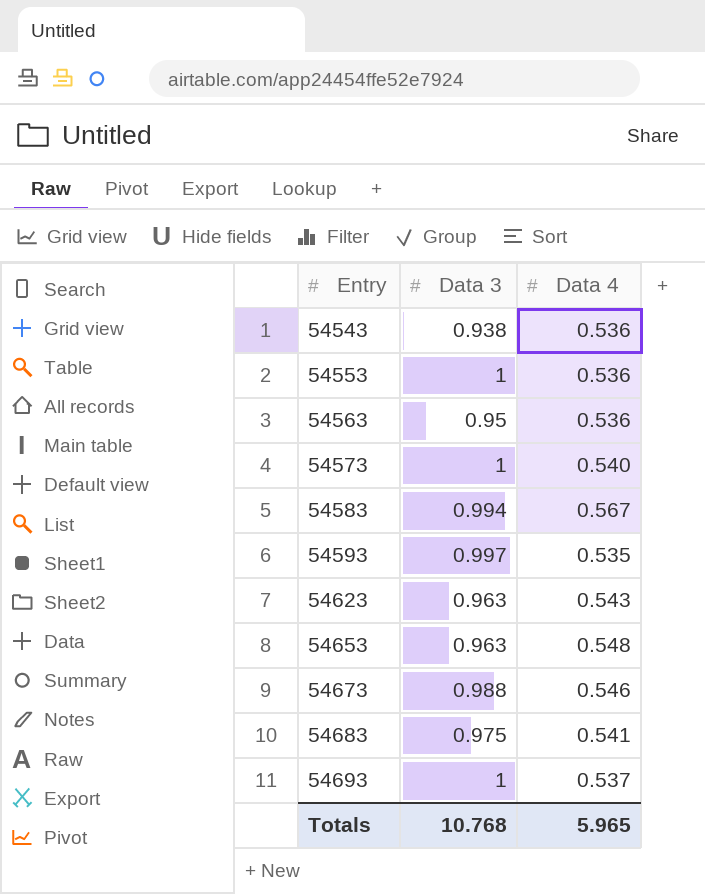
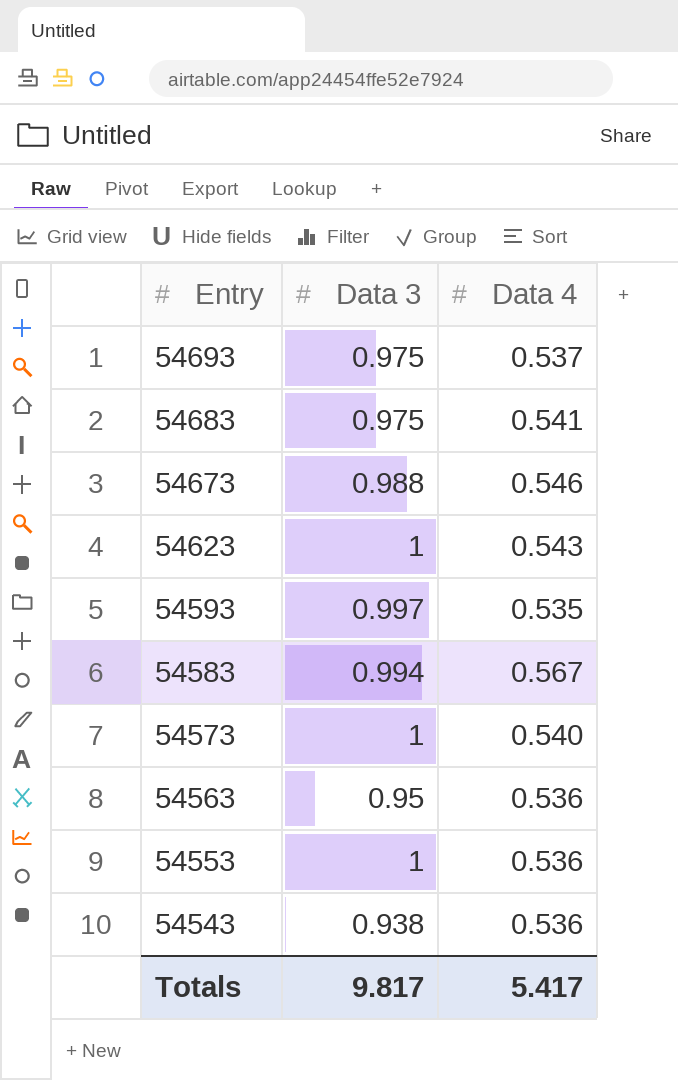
row order: Entry ascending -> Entry descending
row 54653: 0.963 | 0.548 -> none
54693 | Data 3: 1 -> 0.975
54623 | Data 3: 0.963 -> 1
Totals | Data 3: 10.768 -> 9.817
Totals | Data 4: 5.965 -> 5.417

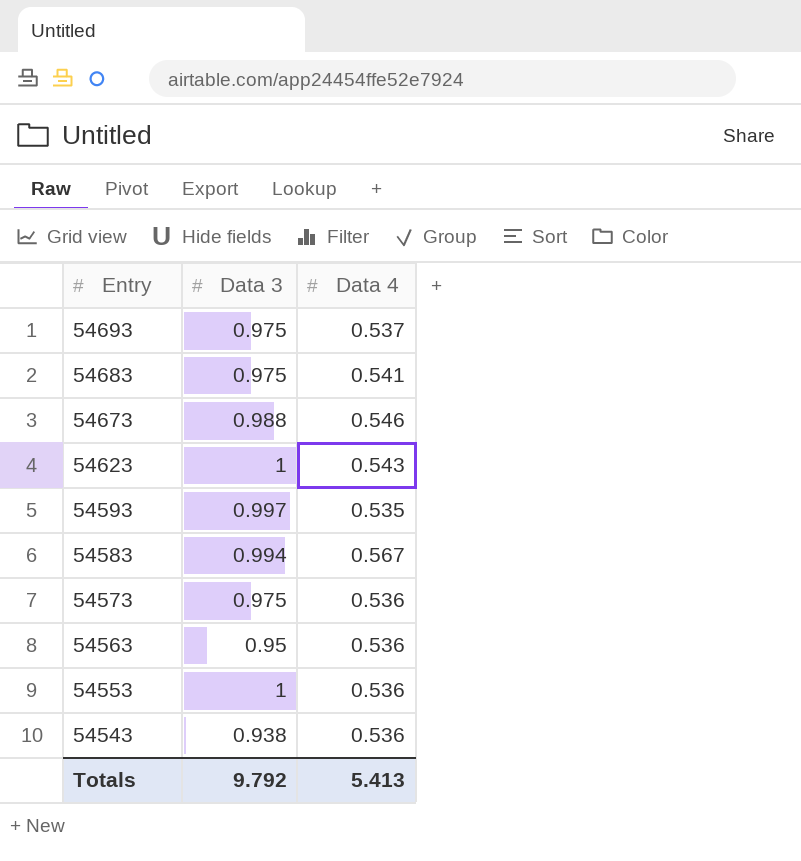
54573 | Data 3: 1 -> 0.975
54573 | Data 4: 0.540 -> 0.536
Totals | Data 3: 9.817 -> 9.792
Totals | Data 4: 5.417 -> 5.413

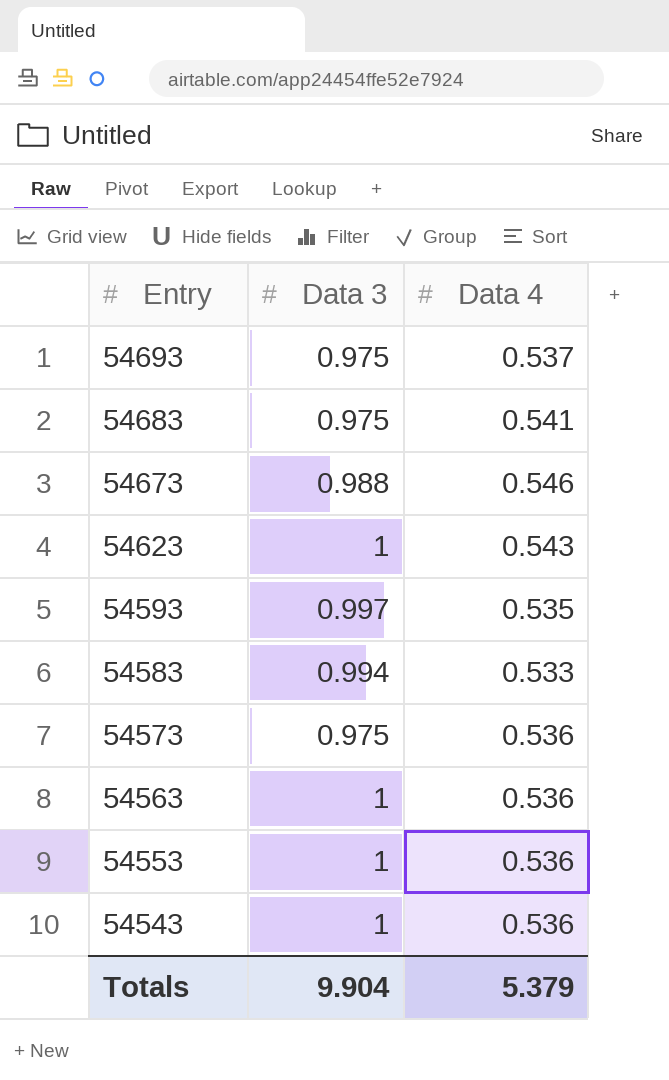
54583 | Data 4: 0.567 -> 0.533
54563 | Data 3: 0.95 -> 1
54543 | Data 3: 0.938 -> 1
Totals | Data 3: 9.792 -> 9.904
Totals | Data 4: 5.413 -> 5.379

